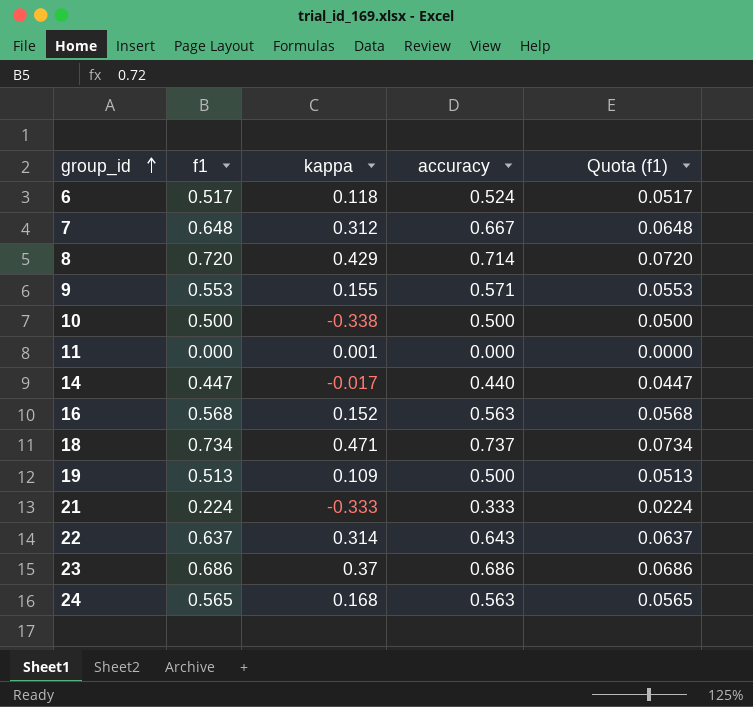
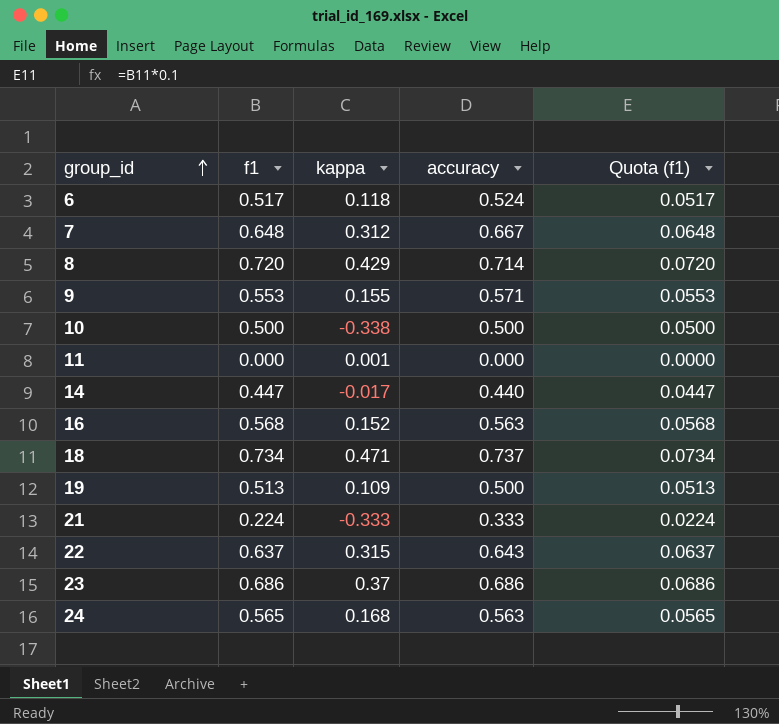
22 | kappa: 0.314 -> 0.315

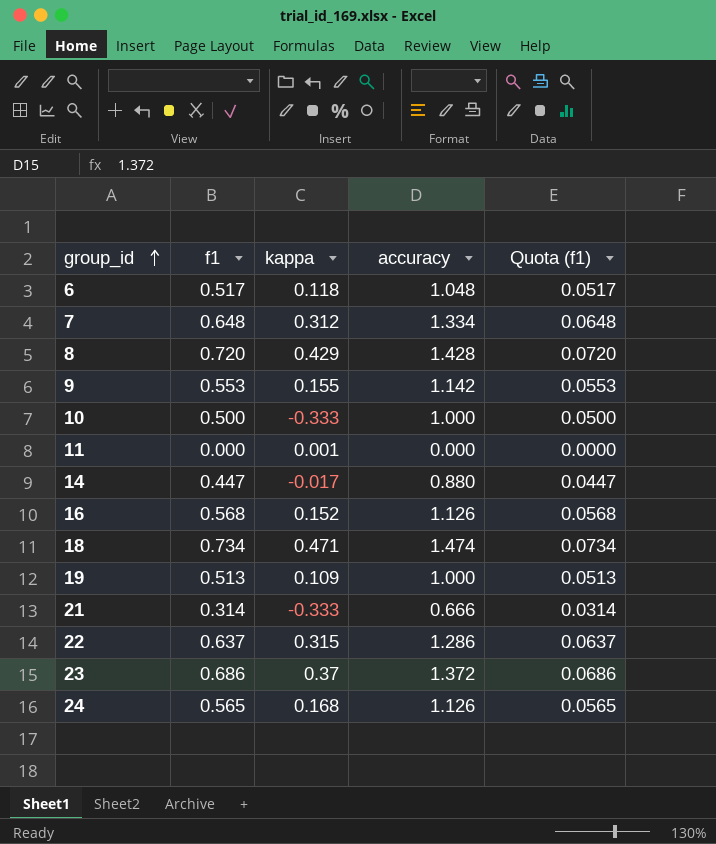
6 | accuracy: 0.524 -> 1.048
7 | accuracy: 0.667 -> 1.334
8 | accuracy: 0.714 -> 1.428
9 | accuracy: 0.571 -> 1.142
10 | kappa: -0.338 -> -0.333
10 | accuracy: 0.500 -> 1.000
14 | accuracy: 0.440 -> 0.880
16 | accuracy: 0.563 -> 1.126
18 | accuracy: 0.737 -> 1.474
19 | accuracy: 0.500 -> 1.000
21 | f1: 0.224 -> 0.314
21 | accuracy: 0.333 -> 0.666
21 | Quota (f1): 0.0224 -> 0.0314
22 | accuracy: 0.643 -> 1.286
23 | accuracy: 0.686 -> 1.372
24 | accuracy: 0.563 -> 1.126

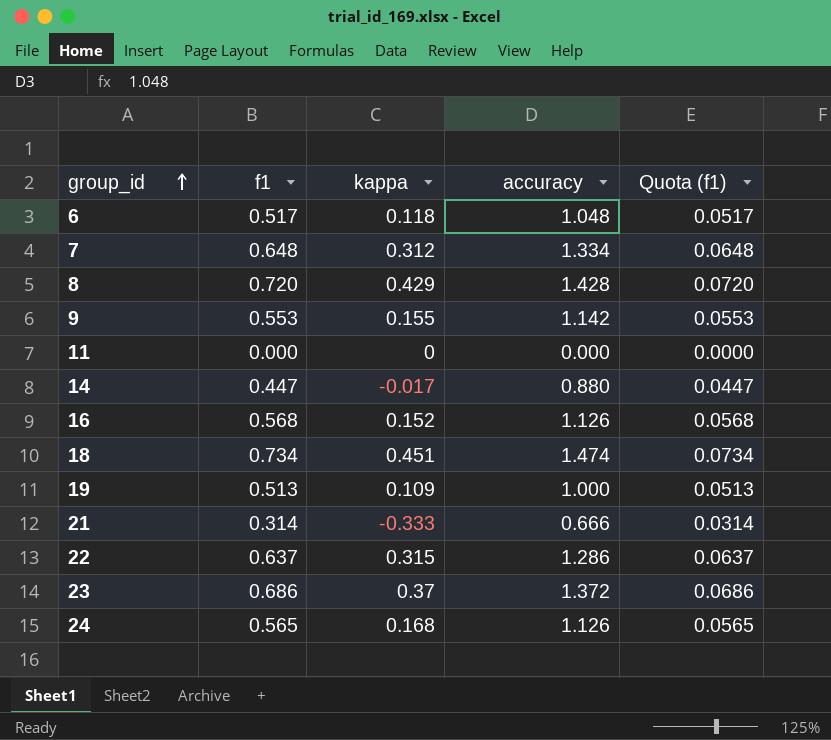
row 10: 0.500 | -0.333 | 1.000 | 0.0500 -> none
11 | kappa: 0.001 -> 0
18 | kappa: 0.471 -> 0.451

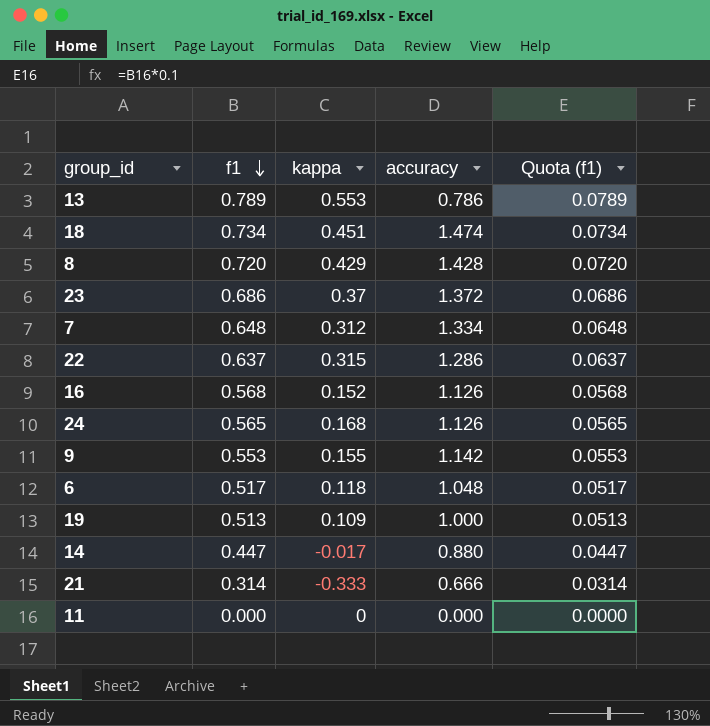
row order: group_id ascending -> f1 descending
row 13: none -> 0.789 | 0.553 | 0.786 | 0.0789

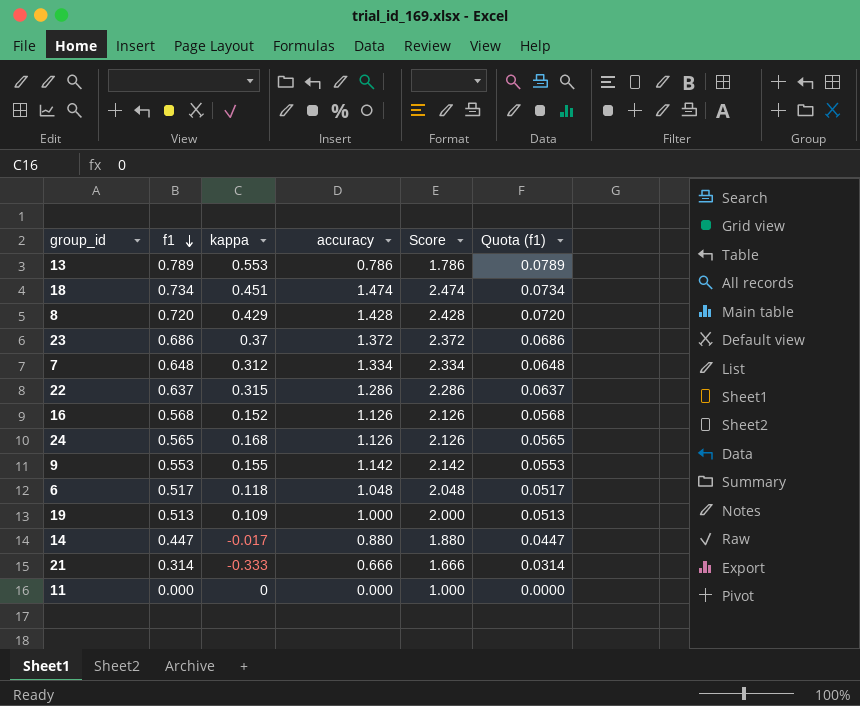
column Score | formula: none -> [accuracy] + 1

